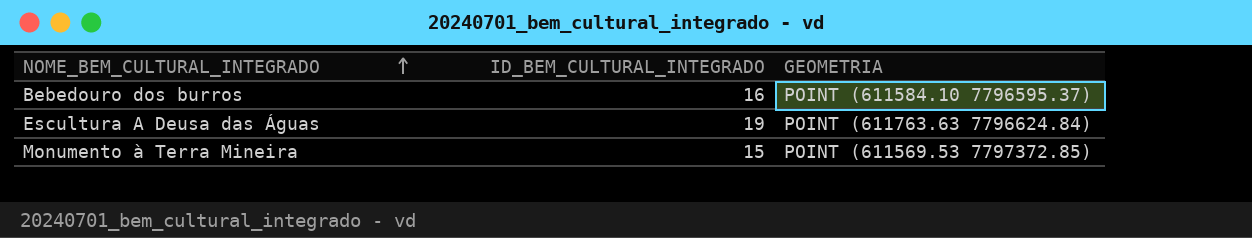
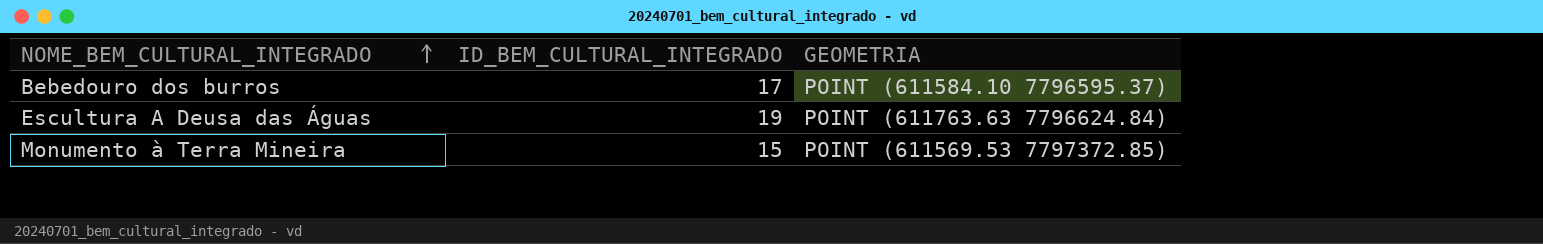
Bebedouro dos burros | ID_BEM_CULTURAL_INTEGRADO: 16 -> 17

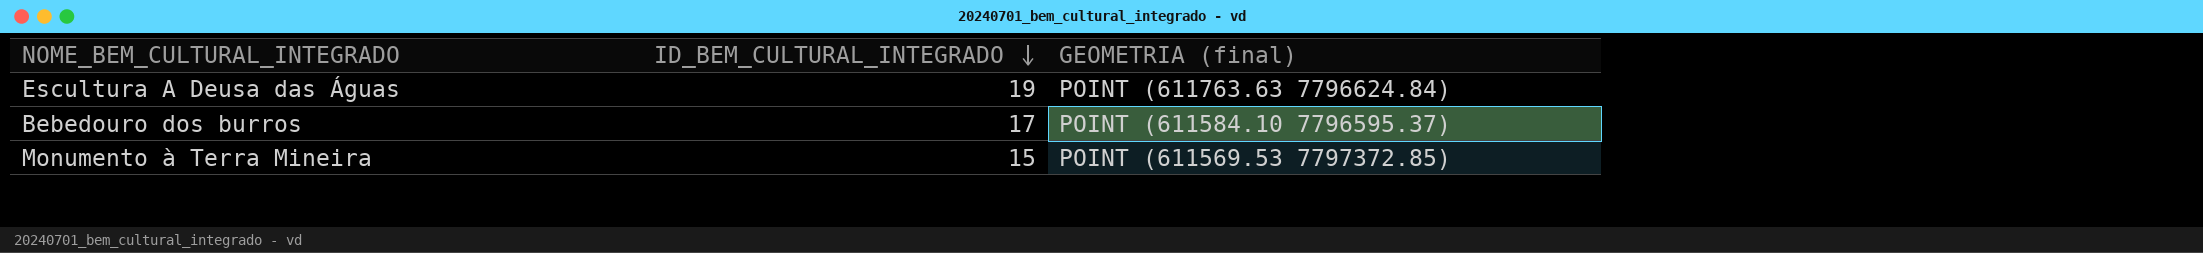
row order: NOME_BEM_CULTURAL_INTEGRADO ascending -> ID_BEM_CULTURAL_INTEGRADO descending
column name: GEOMETRIA -> GEOMETRIA (final)

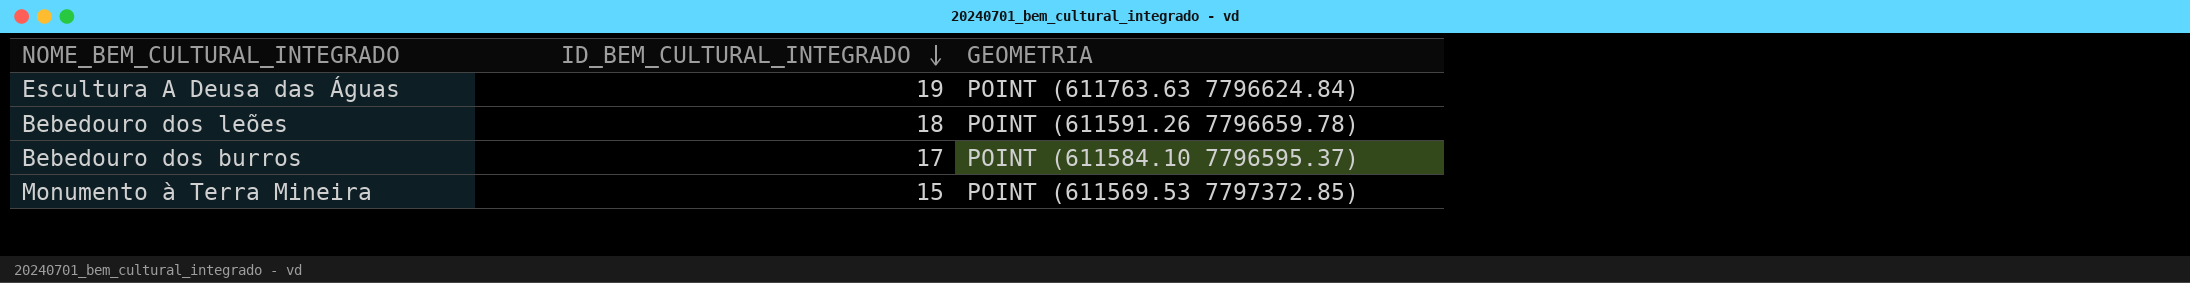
column name: GEOMETRIA (final) -> GEOMETRIA
row Bebedouro dos leões: none -> 18 | POINT (611591.26 7796659.78)

